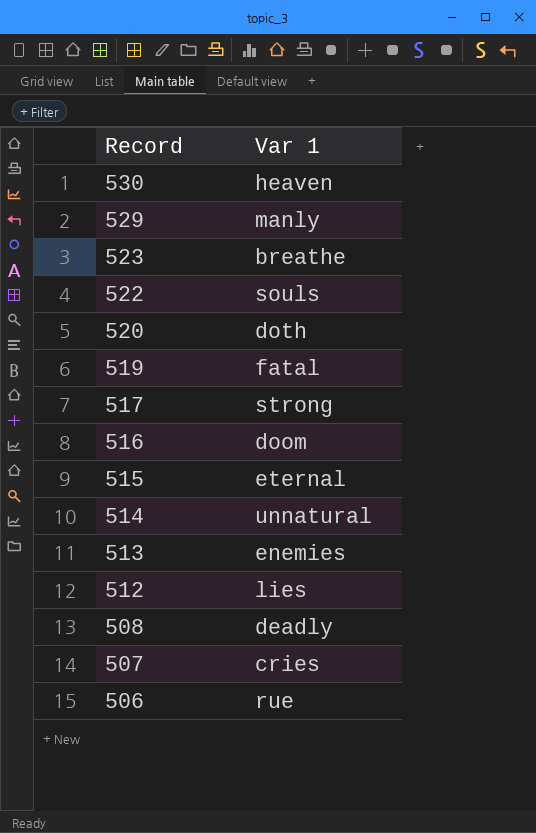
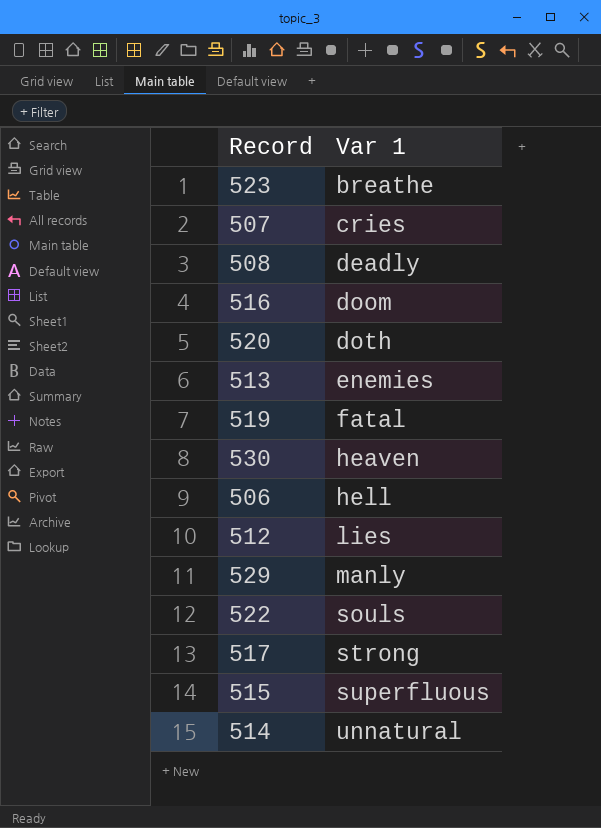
row order: Record descending -> Var 1 ascending
506 | Var 1: rue -> hell
515 | Var 1: eternal -> superfluous

